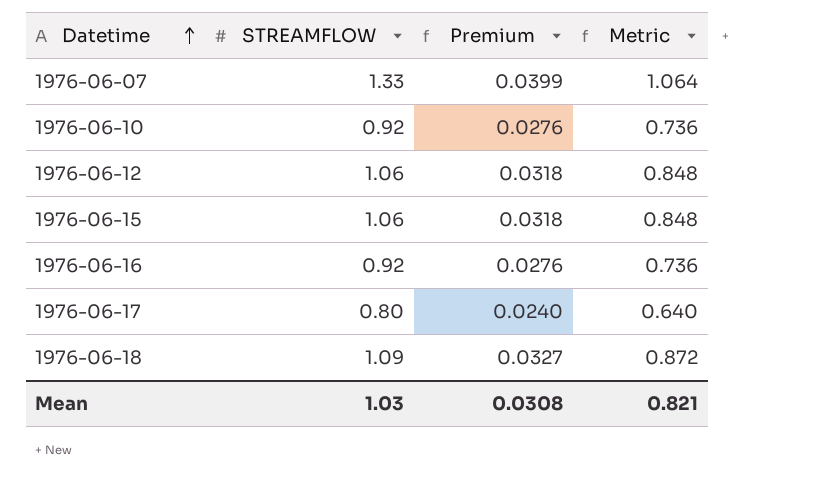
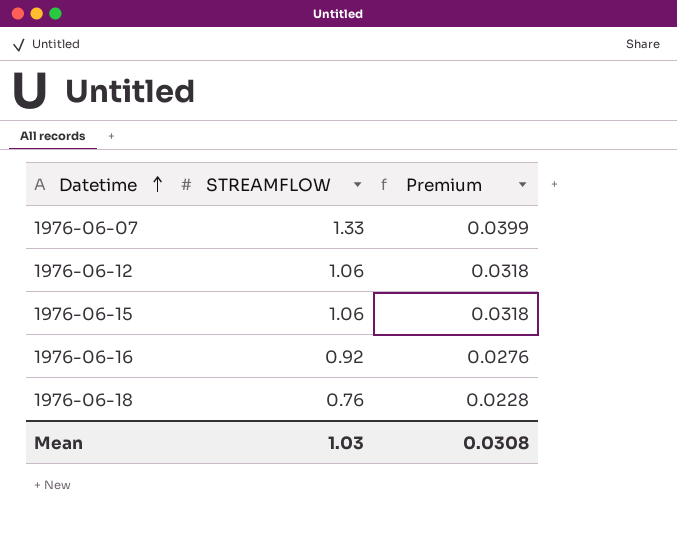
column Metric | formula: [STREAMFLOW] * 0.8 -> none
row 1976-06-10: 0.92 | 0.0276 | 0.736 -> none
row 1976-06-17: 0.80 | 0.0240 | 0.640 -> none
1976-06-18 | STREAMFLOW: 1.09 -> 0.76
1976-06-18 | Premium: 0.0327 -> 0.0228

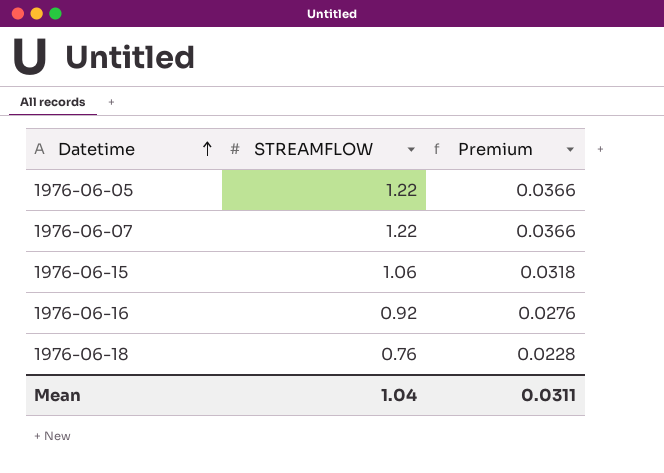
row 1976-06-12: 1.06 | 0.0318 -> none
row 1976-06-05: none -> 1.22 | 0.0366
1976-06-07 | STREAMFLOW: 1.33 -> 1.22
1976-06-07 | Premium: 0.0399 -> 0.0366
Mean | STREAMFLOW: 1.03 -> 1.04
Mean | Premium: 0.0308 -> 0.0311

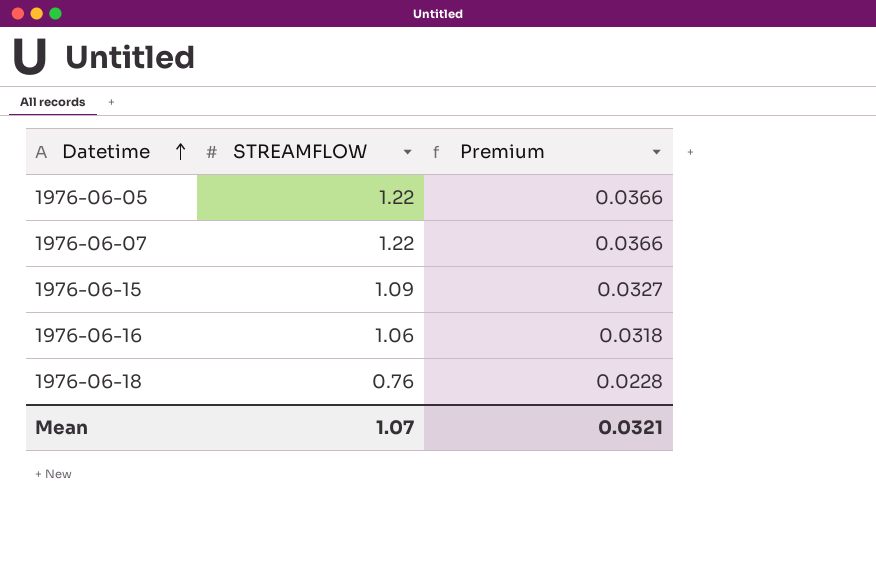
1976-06-15 | STREAMFLOW: 1.06 -> 1.09
1976-06-15 | Premium: 0.0318 -> 0.0327
1976-06-16 | STREAMFLOW: 0.92 -> 1.06
1976-06-16 | Premium: 0.0276 -> 0.0318
Mean | STREAMFLOW: 1.04 -> 1.07
Mean | Premium: 0.0311 -> 0.0321

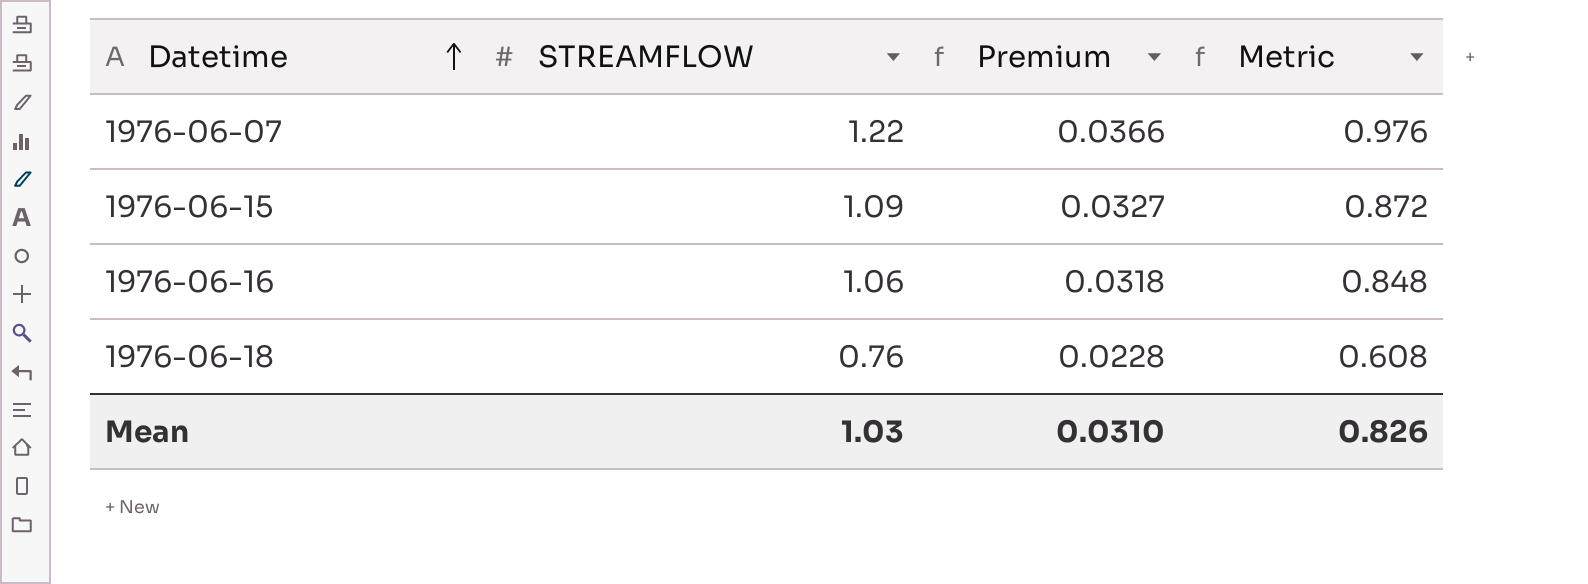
column Metric | formula: none -> [STREAMFLOW] * 0.8
row 1976-06-05: 1.22 | 0.0366 -> none
Mean | STREAMFLOW: 1.07 -> 1.03
Mean | Premium: 0.0321 -> 0.0310

